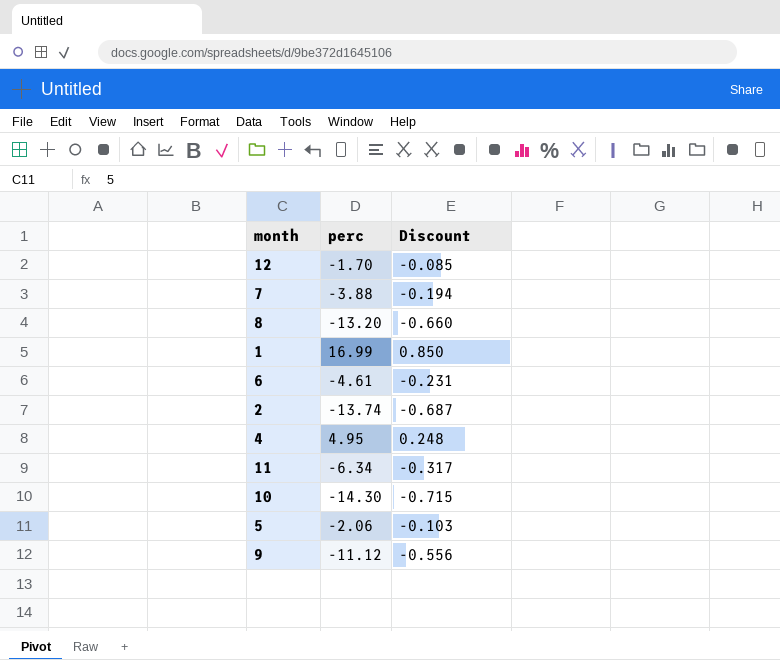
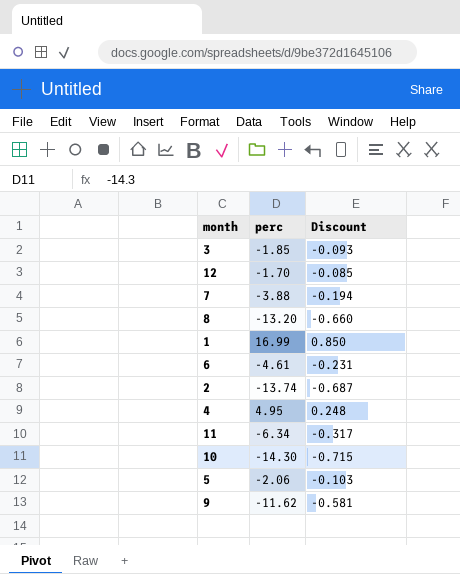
row 3: none -> -1.85 | -0.093
9 | perc: -11.12 -> -11.62
9 | Discount: -0.556 -> -0.581

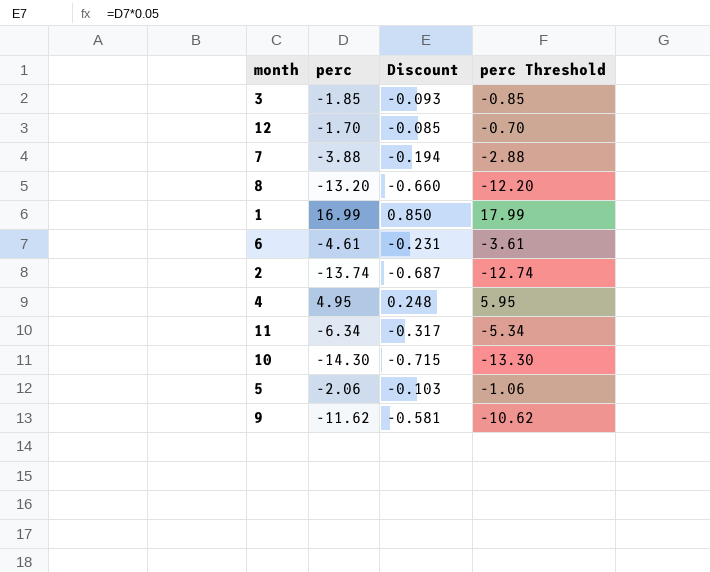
column perc Threshold | formula: none -> [perc] + 1

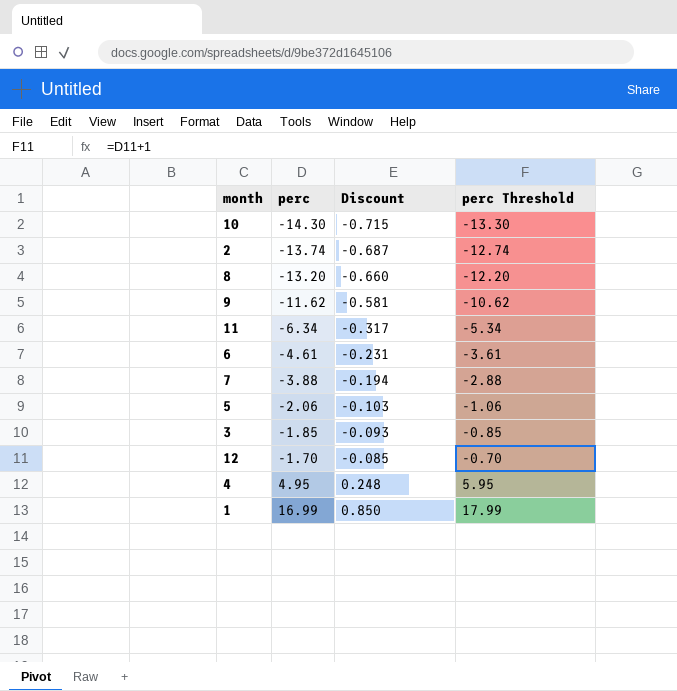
row order: none -> perc ascending

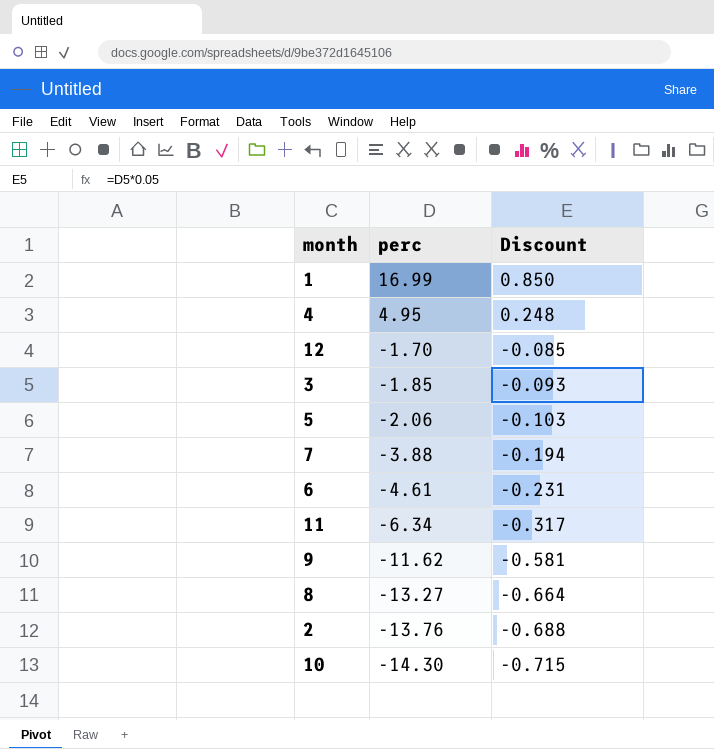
row order: perc ascending -> perc descending
column perc Threshold | formula: [perc] + 1 -> none
8 | perc: -13.20 -> -13.27
8 | Discount: -0.660 -> -0.664
2 | perc: -13.74 -> -13.76
2 | Discount: -0.687 -> -0.688

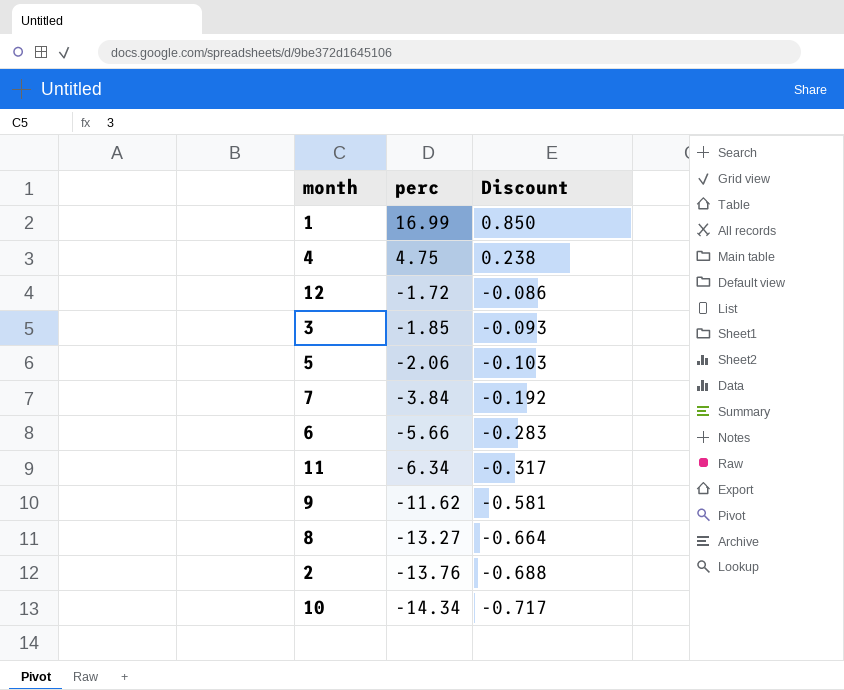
4 | perc: 4.95 -> 4.75
4 | Discount: 0.248 -> 0.238
12 | perc: -1.70 -> -1.72
12 | Discount: -0.085 -> -0.086
7 | perc: -3.88 -> -3.84
7 | Discount: -0.194 -> -0.192
6 | perc: -4.61 -> -5.66
6 | Discount: -0.231 -> -0.283
10 | perc: -14.30 -> -14.34
10 | Discount: -0.715 -> -0.717

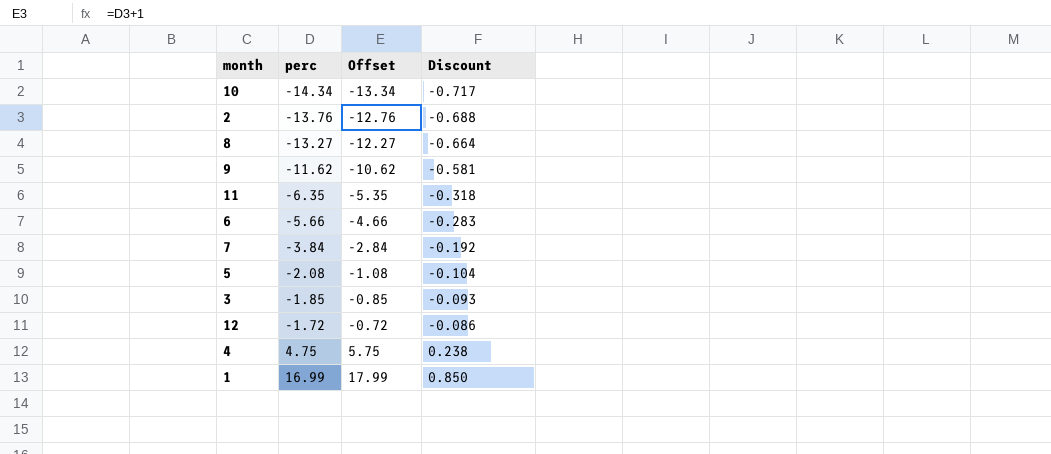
row order: perc descending -> perc ascending
column Offset | formula: none -> [perc] + 1
11 | perc: -6.34 -> -6.35
11 | Discount: -0.317 -> -0.318
5 | perc: -2.06 -> -2.08
5 | Discount: -0.103 -> -0.104

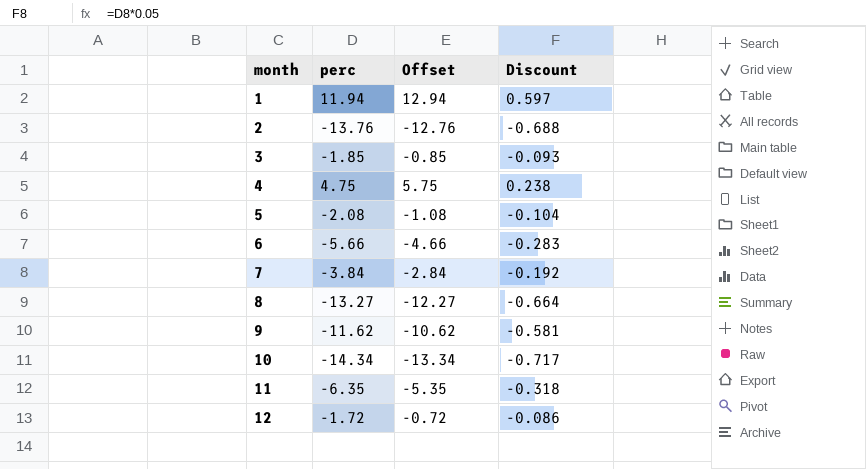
row order: perc ascending -> month ascending
1 | perc: 16.99 -> 11.94
1 | Offset: 17.99 -> 12.94
1 | Discount: 0.850 -> 0.597

